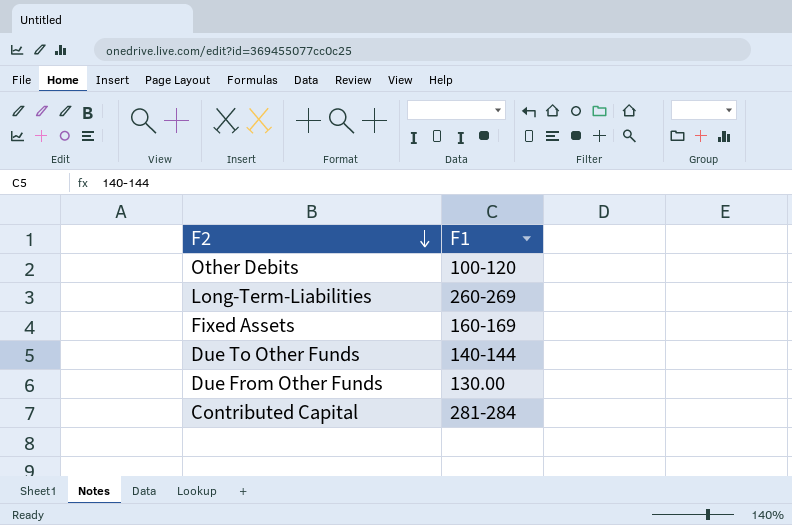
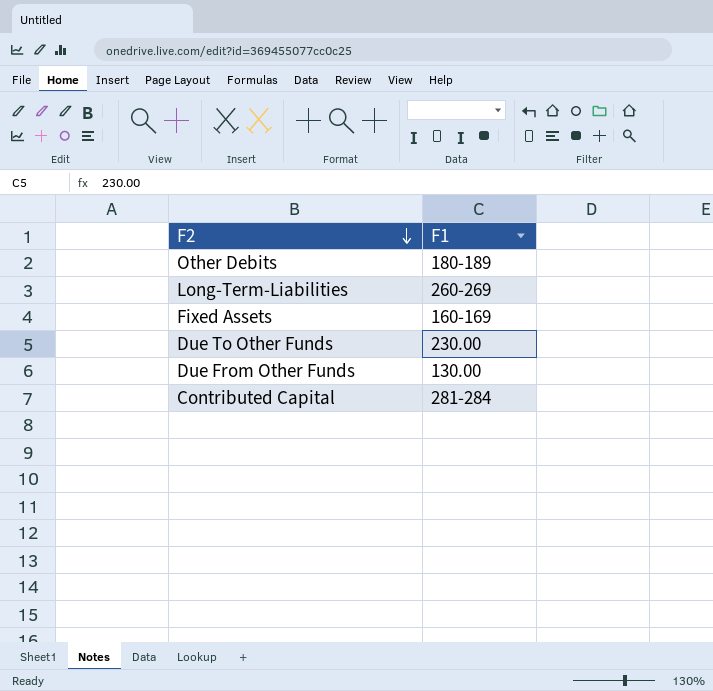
Other Debits | F1: 100-120 -> 180-189
Due To Other Funds | F1: 140-144 -> 230.00

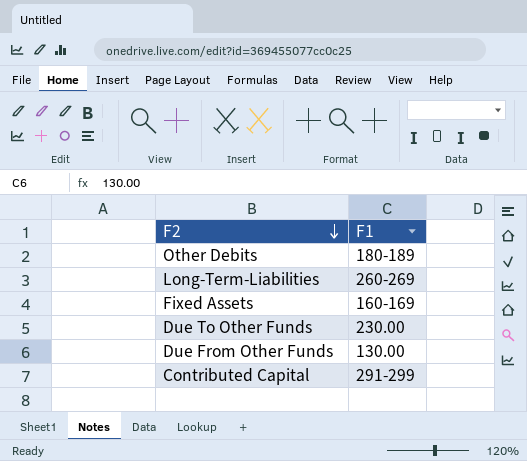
Contributed Capital | F1: 281-284 -> 291-299

